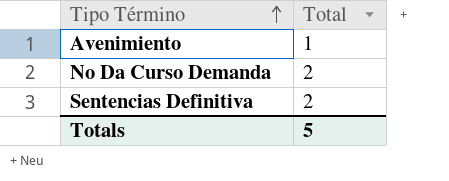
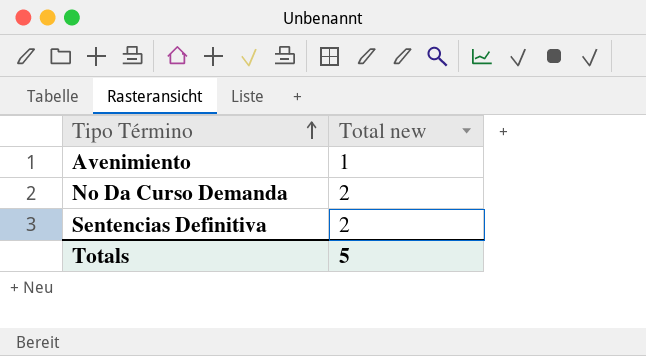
column name: Total -> Total new

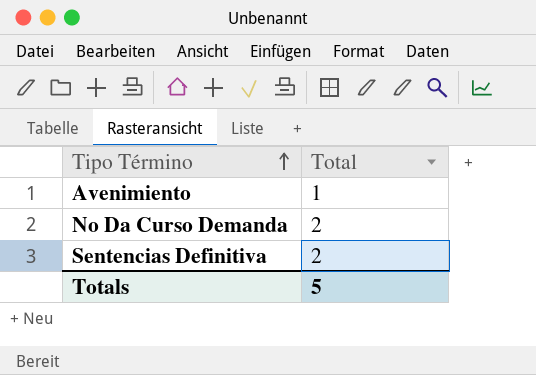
column name: Total new -> Total

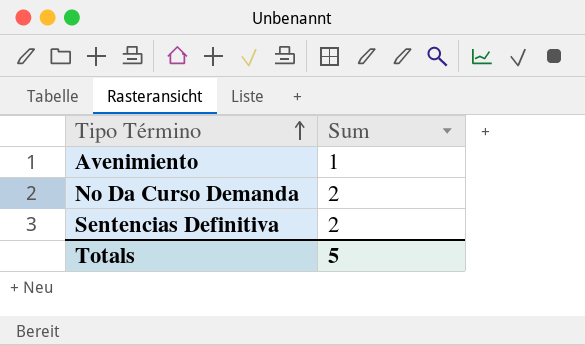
column name: Total -> Sum

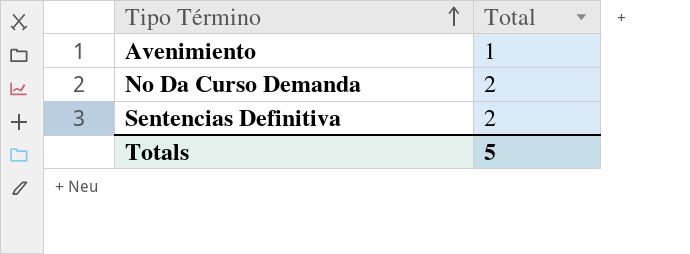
column name: Sum -> Total

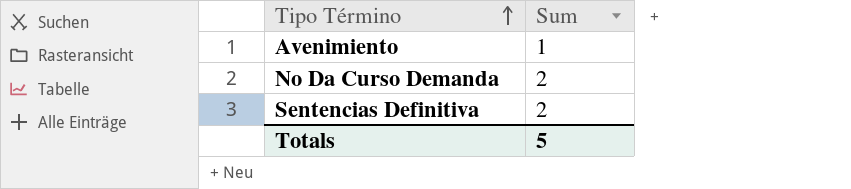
column name: Total -> Sum

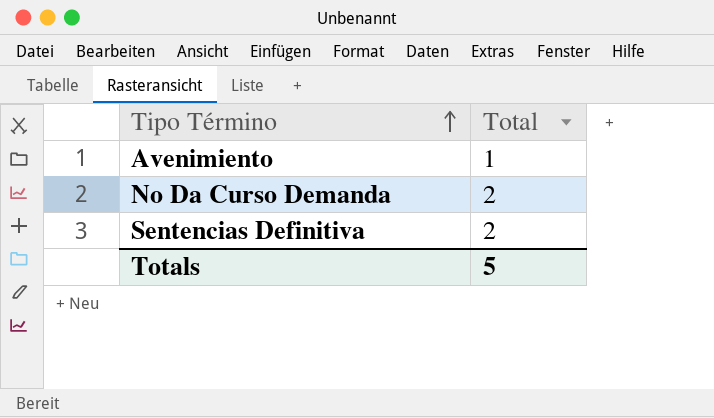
column name: Sum -> Total

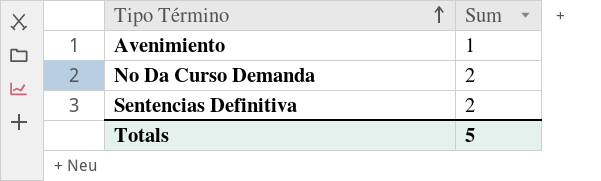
column name: Total -> Sum

